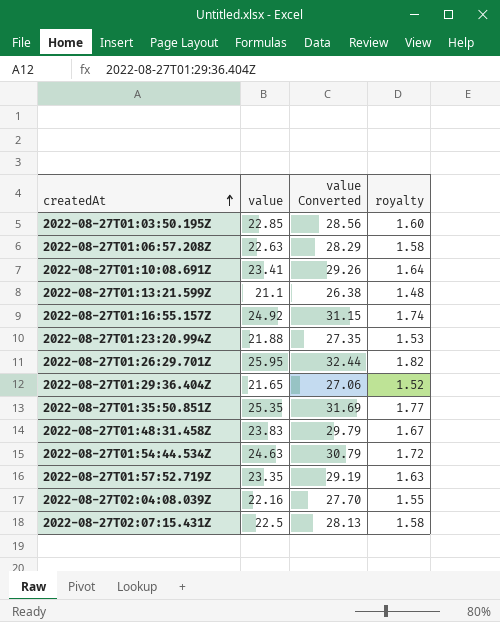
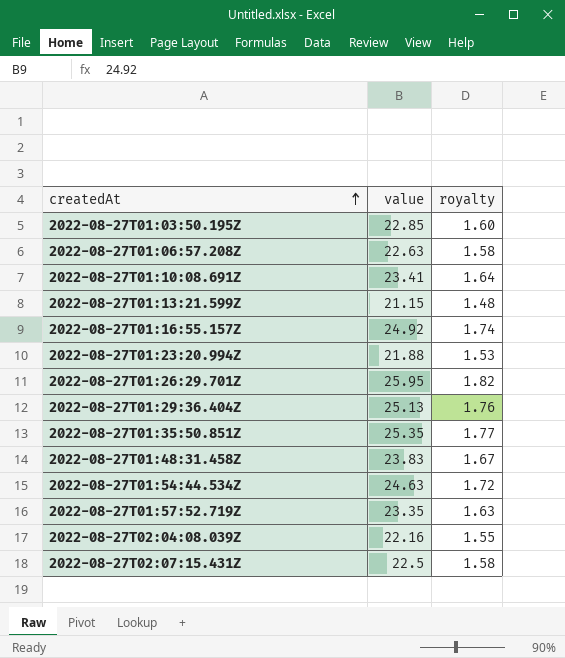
column value Converted | formula: [value] * 1.25 -> none
2022-08-27T01:13:21.599Z | value: 21.1 -> 21.15
2022-08-27T01:29:36.404Z | value: 21.65 -> 25.13
2022-08-27T01:29:36.404Z | royalty: 1.52 -> 1.76

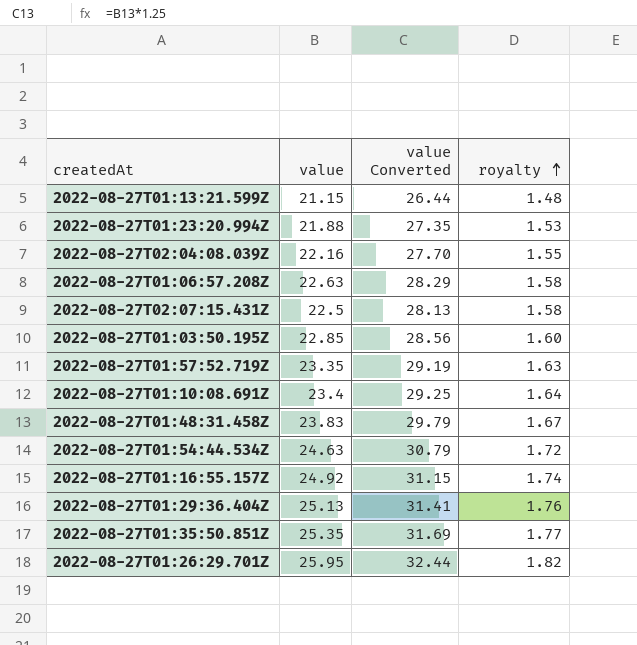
row order: createdAt ascending -> royalty ascending
column value Converted | formula: none -> [value] * 1.25
2022-08-27T01:10:08.691Z | value: 23.41 -> 23.4

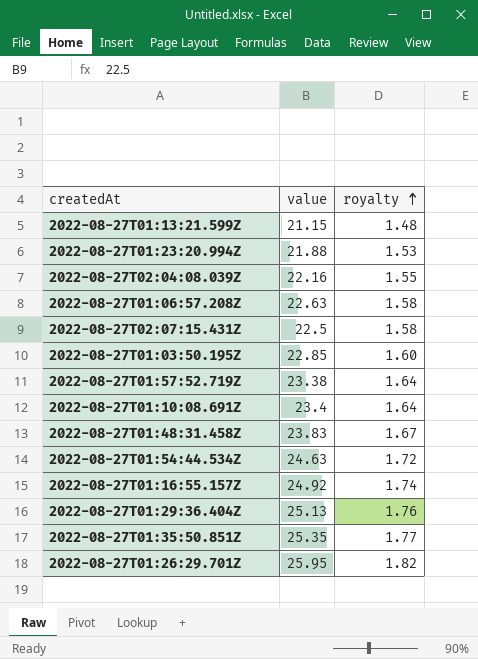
column value Converted | formula: [value] * 1.25 -> none
2022-08-27T01:57:52.719Z | value: 23.35 -> 23.38
2022-08-27T01:57:52.719Z | royalty: 1.63 -> 1.64

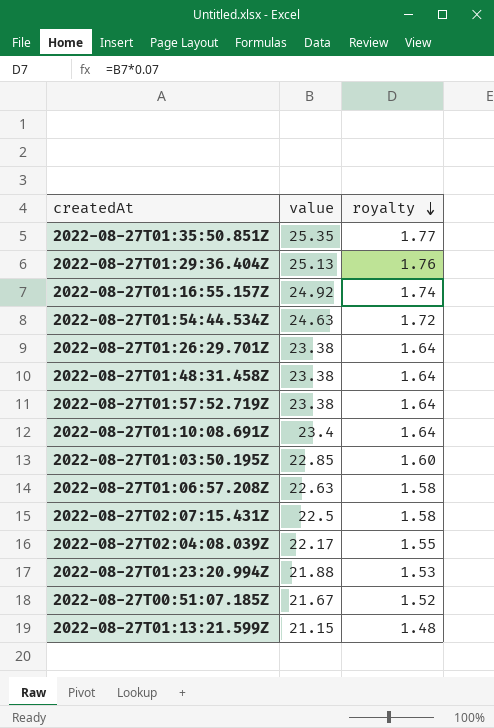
row order: royalty ascending -> royalty descending
2022-08-27T01:26:29.701Z | value: 25.95 -> 23.38
2022-08-27T01:26:29.701Z | royalty: 1.82 -> 1.64
2022-08-27T01:48:31.458Z | value: 23.83 -> 23.38
2022-08-27T01:48:31.458Z | royalty: 1.67 -> 1.64
2022-08-27T02:04:08.039Z | value: 22.16 -> 22.17
row 2022-08-27T00:51:07.185Z: none -> 21.67 | 1.52

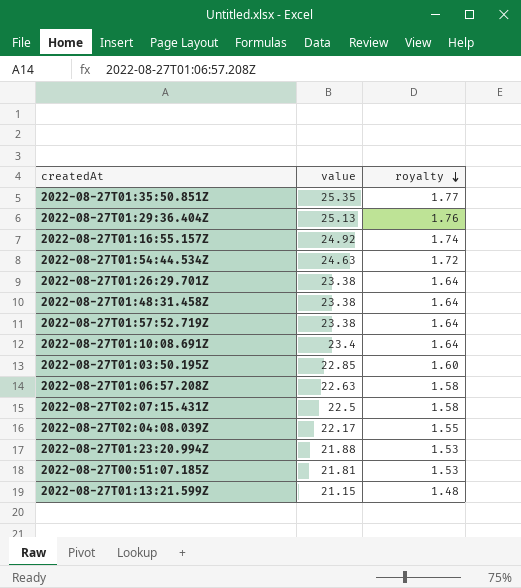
2022-08-27T00:51:07.185Z | value: 21.67 -> 21.81
2022-08-27T00:51:07.185Z | royalty: 1.52 -> 1.53

